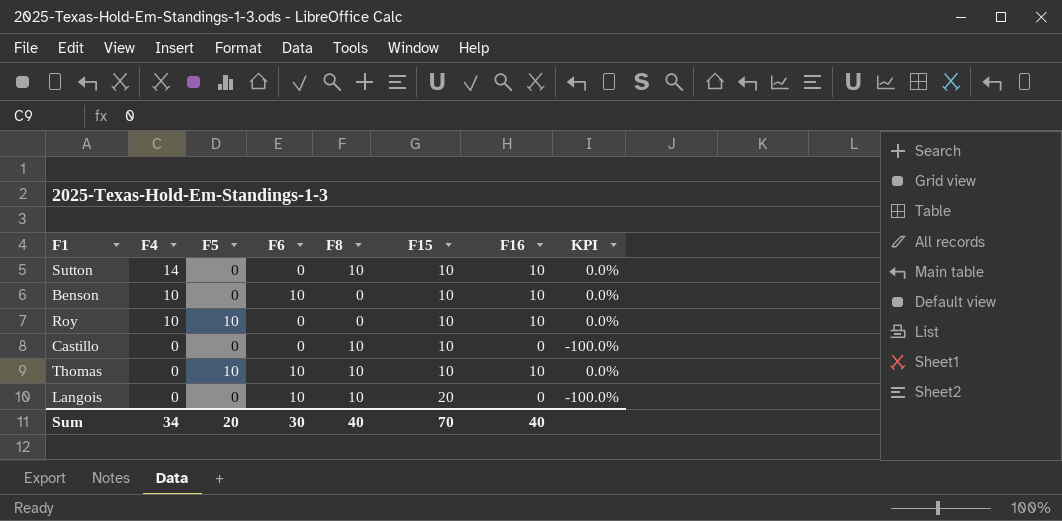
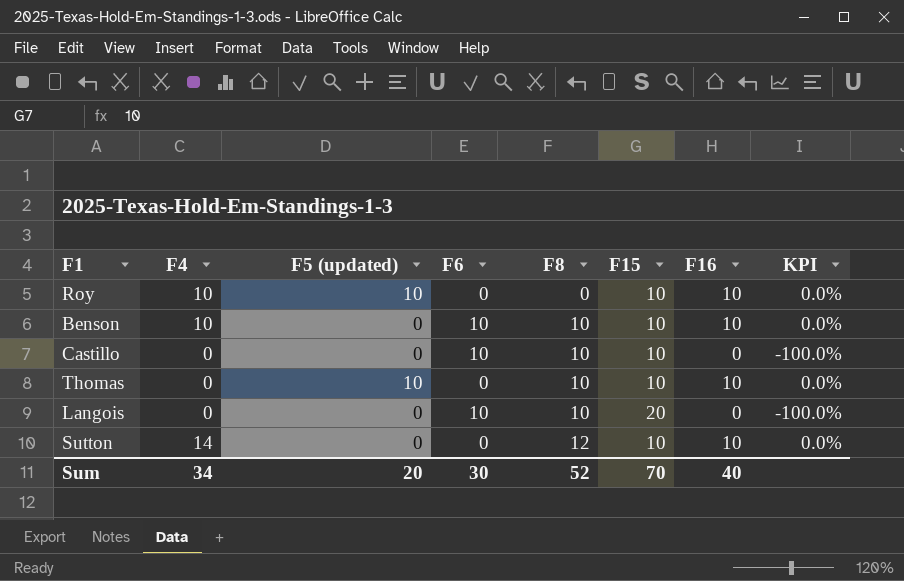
row order: F4 descending -> F8 ascending
column name: F5 -> F5 (updated)
Benson | F8: 0 -> 10
Castillo | F6: 0 -> 10
Thomas | F6: 10 -> 0
Sutton | F8: 10 -> 12
Sum | F8: 40 -> 52

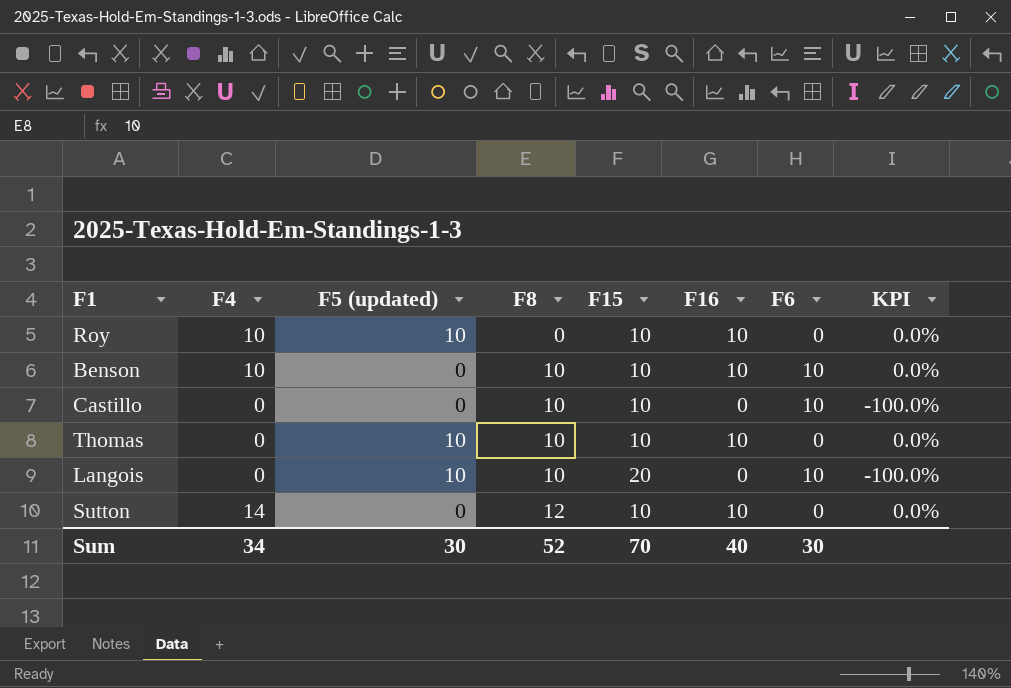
column F6 | position: 4 -> 7
Langois | F5 (updated): 0 -> 10
Sum | F5 (updated): 20 -> 30

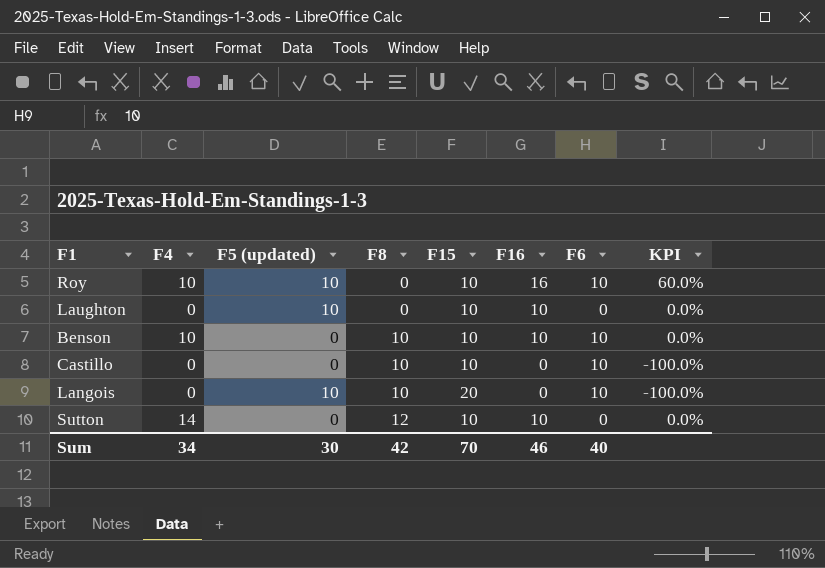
row Thomas: 0 | 10 | 10 | 10 | 10 | 0 | 0.0% -> none
Roy | F16: 10 -> 16
Roy | F6: 0 -> 10
Roy | KPI: 0.0% -> 60.0%
row Laughton: none -> 0 | 10 | 0 | 10 | 10 | 0 | 0.0%
Sum | F8: 52 -> 42
Sum | F16: 40 -> 46
Sum | F6: 30 -> 40

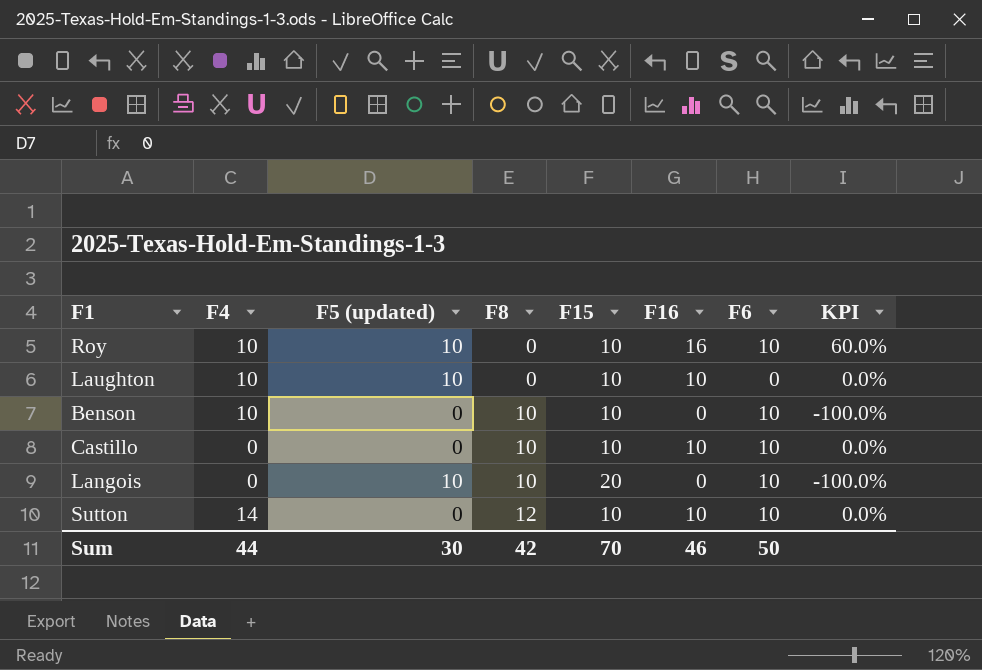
Laughton | F4: 0 -> 10
Benson | F16: 10 -> 0
Benson | KPI: 0.0% -> -100.0%
Castillo | F16: 0 -> 10
Castillo | KPI: -100.0% -> 0.0%
Sutton | F6: 0 -> 10
Sum | F4: 34 -> 44
Sum | F6: 40 -> 50

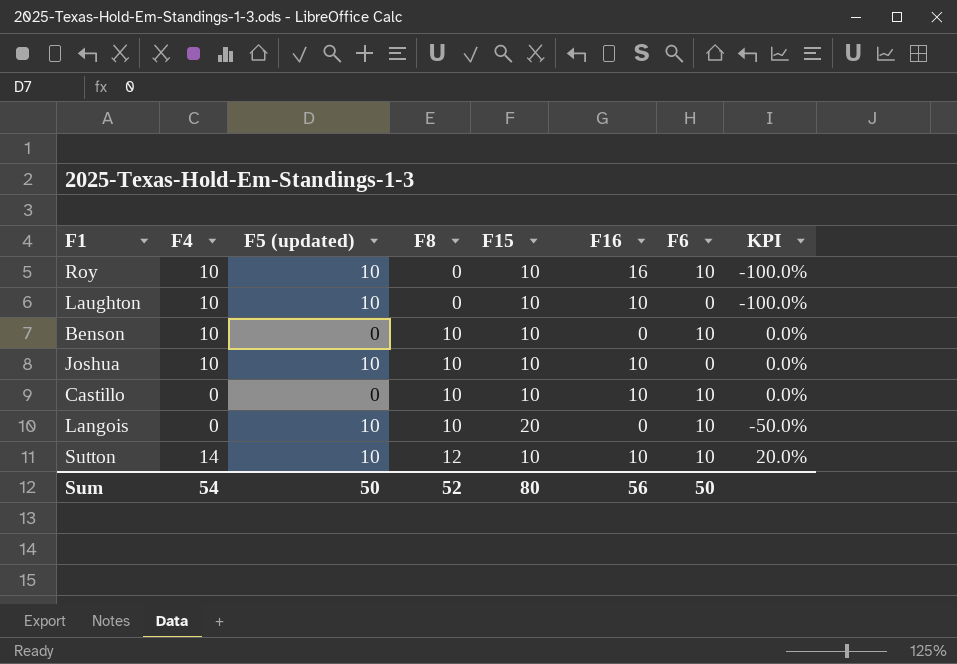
column KPI | formula: ([F16] - [F15]) / [F15] -> ([F8] - [F15]) / [F15]
row Joshua: none -> 10 | 10 | 10 | 10 | 10 | 0 | 0.0%
Sutton | F5 (updated): 0 -> 10
Sum | F4: 44 -> 54
Sum | F5 (updated): 30 -> 50
Sum | F8: 42 -> 52
Sum | F15: 70 -> 80
Sum | F16: 46 -> 56

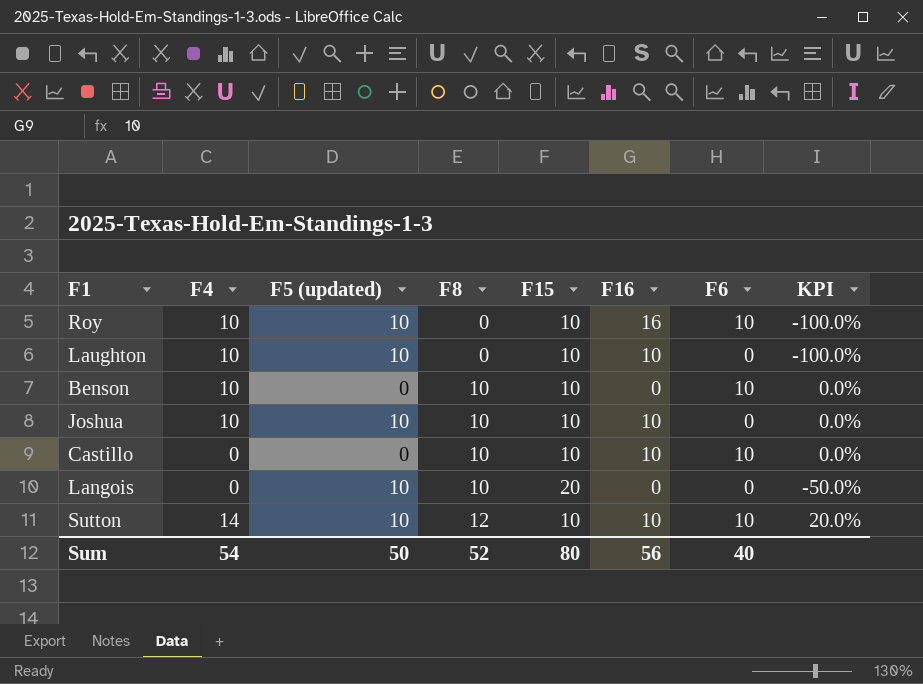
Langois | F6: 10 -> 0
Sum | F6: 50 -> 40

